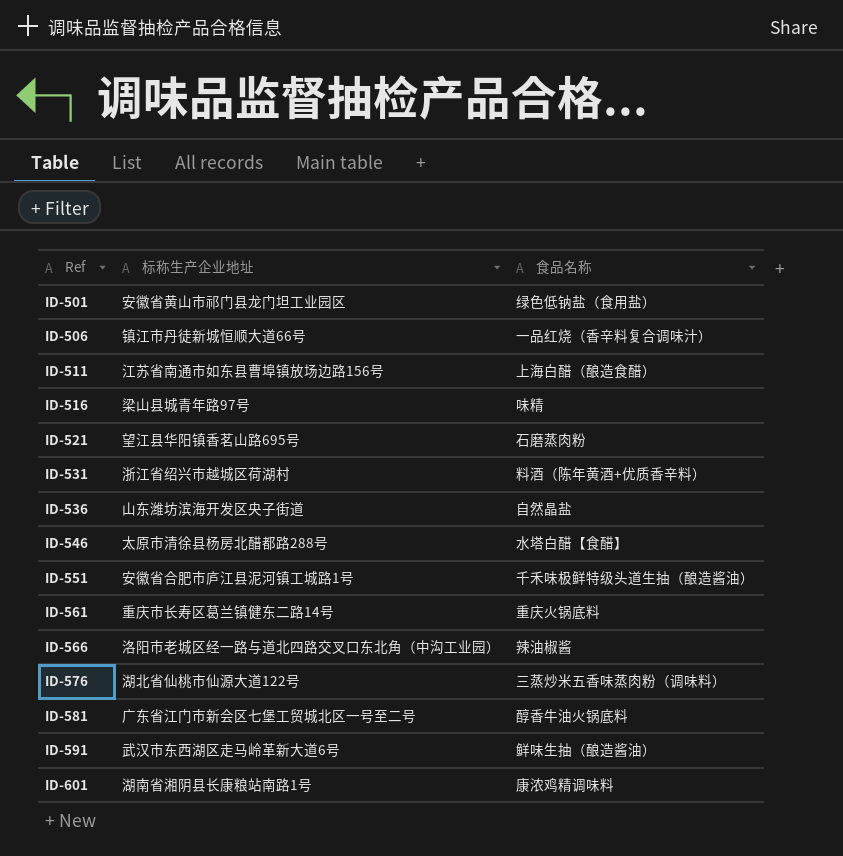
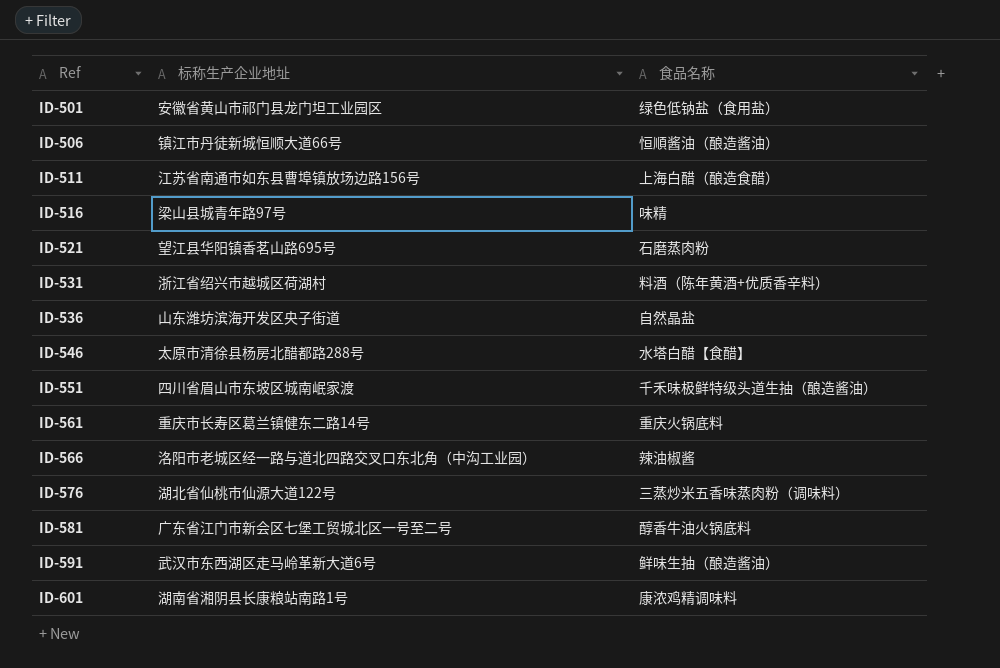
ID-506 | 食品名称: 一品红烧（香辛料复合调味汁） -> 恒順酱油（酿造酱油）
ID-551 | 标称生产企业地址: 安徽省合肥市庐江县泥河镇工城路1号 -> 四川省眉山市东坡区城南岷家渡

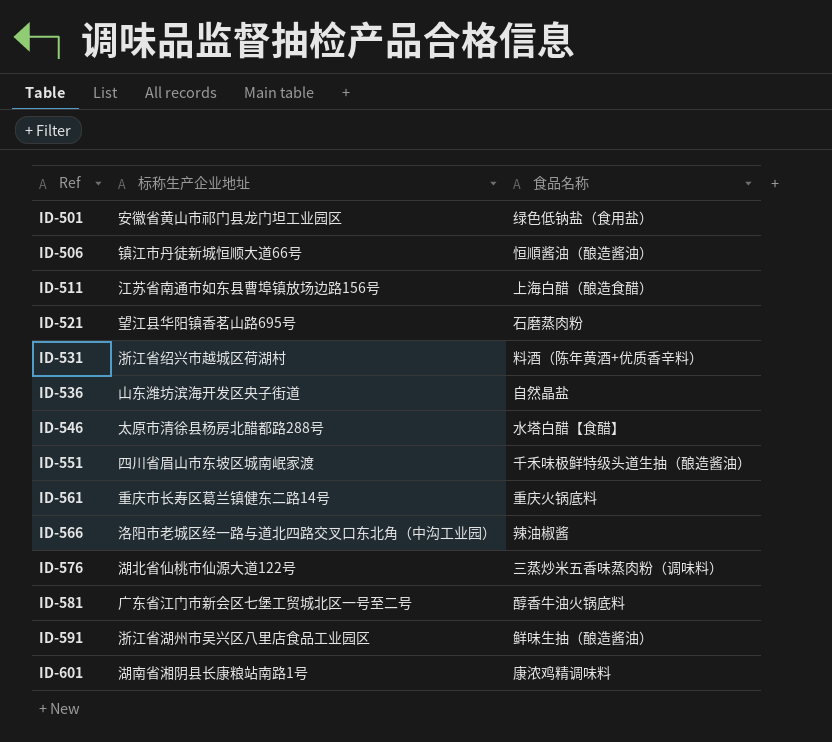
row ID-516: 梁山县城青年路97号 | 味精 -> none
ID-591 | 标称生产企业地址: 武汉市东西湖区走马岭革新大道6号 -> 浙江省湖州市吴兴区八里店食品工业园区

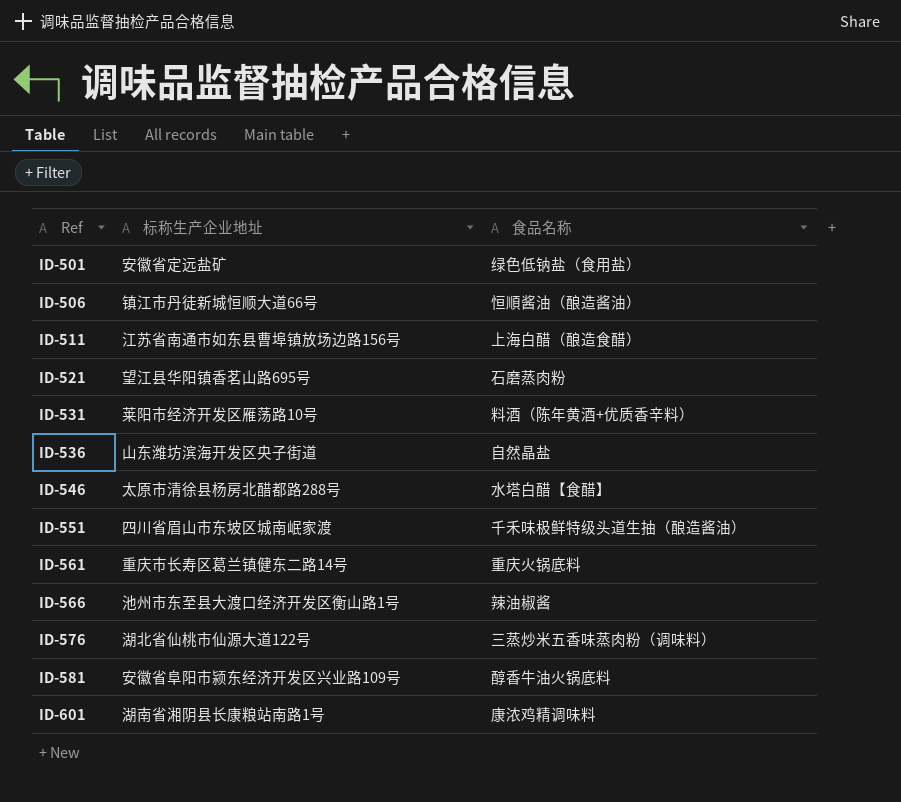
row ID-591: 浙江省湖州市吴兴区八里店食品工业园区 | 鲜味生抽（酿造酱油） -> none
ID-501 | 标称生产企业地址: 安徽省黄山市祁门县龙门坦工业园区 -> 安徽省定远盐矿
ID-531 | 标称生产企业地址: 浙江省绍兴市越城区荷湖村 -> 莱阳市经济开发区雁荡路10号
ID-566 | 标称生产企业地址: 洛阳市老城区经一路与道北四路交叉口东北角（中沟工业园） -> 池州市东至县大渡口经济开发区衡山路1号
ID-581 | 标称生产企业地址: 广东省江门市新会区七堡工贸城北区一号至二号 -> 安徽省阜阳市颍东经济开发区兴业路109号

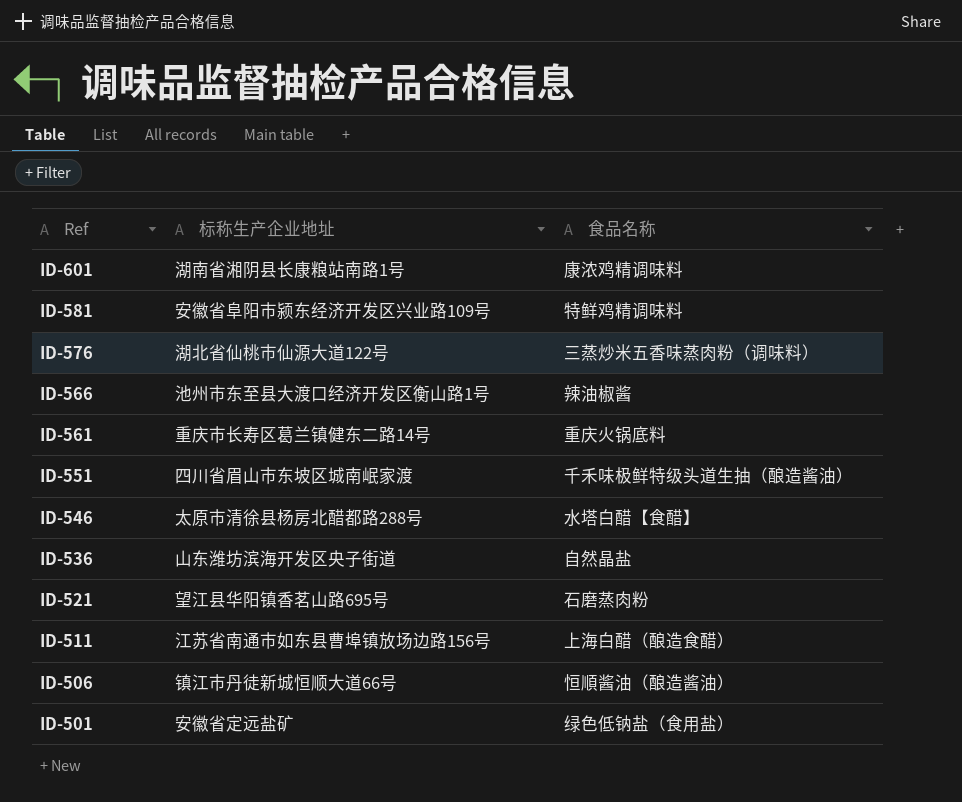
row order: Ref ascending -> Ref descending
row ID-531: 莱阳市经济开发区雁荡路10号 | 料酒（陈年黄酒+优质香辛料） -> none
ID-581 | 食品名称: 醇香牛油火锅底料 -> 特鲜鸡精调味料

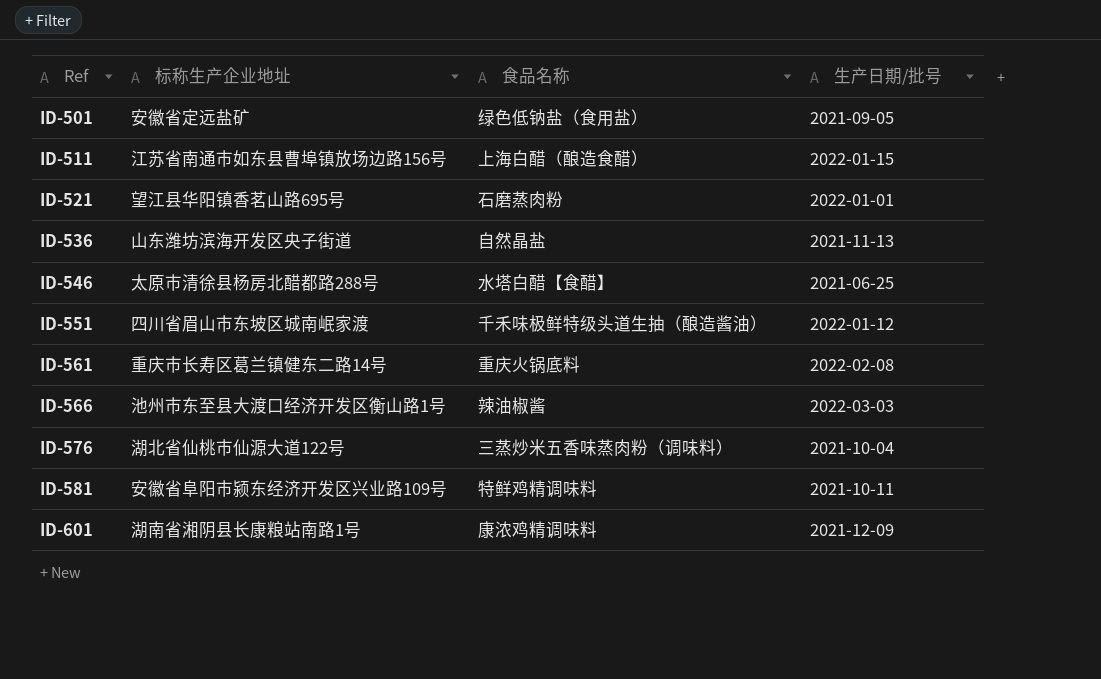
row order: Ref descending -> Ref ascending
column 生产日期/批号 | position: none -> 4
row ID-506: 镇江市丹徒新城恒顺大道66号 | 恒順酱油（酿造酱油） -> none

